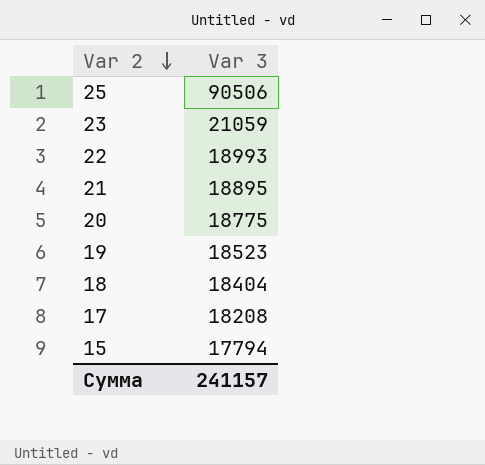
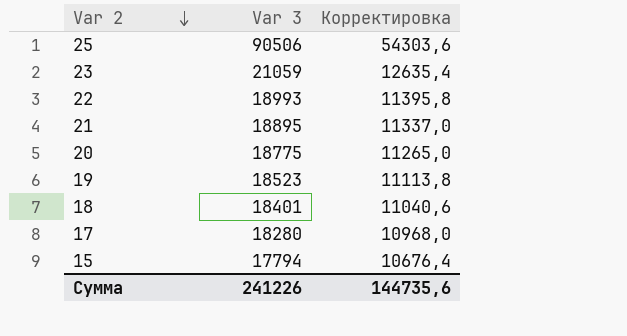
column Корректировка | formula: none -> [Var 3] * 0,6
18 | Var 3: 18404 -> 18401
17 | Var 3: 18208 -> 18280
Сумма | Var 3: 241157 -> 241226

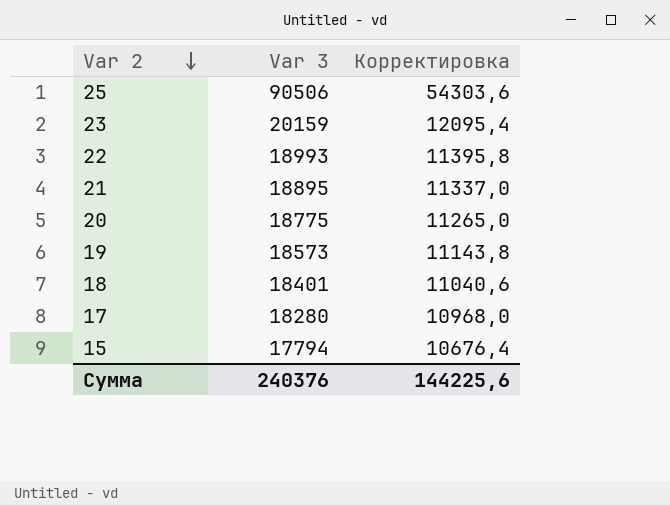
23 | Var 3: 21059 -> 20159
23 | Корректировка: 12635,4 -> 12095,4
19 | Var 3: 18523 -> 18573
19 | Корректировка: 11113,8 -> 11143,8
Сумма | Var 3: 241226 -> 240376
Сумма | Корректировка: 144735,6 -> 144225,6

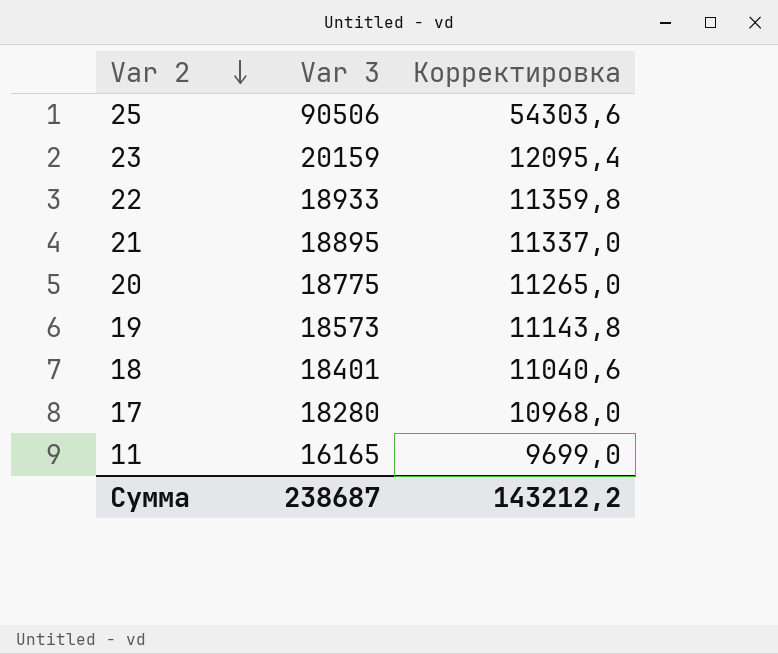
row 15: 17794 | 10676,4 -> none
22 | Var 3: 18993 -> 18933
22 | Корректировка: 11395,8 -> 11359,8
row 11: none -> 16165 | 9699,0
Сумма | Var 3: 240376 -> 238687
Сумма | Корректировка: 144225,6 -> 143212,2

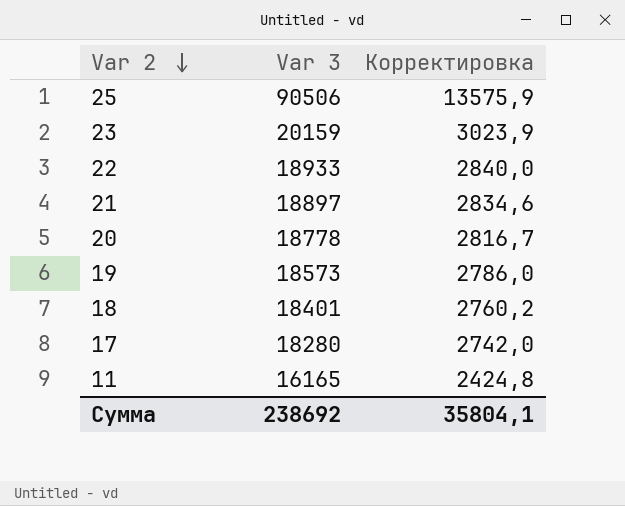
column Корректировка | formula: [Var 3] * 0,6 -> [Var 3] * 0,15
21 | Var 3: 18895 -> 18897
20 | Var 3: 18775 -> 18778
Сумма | Var 3: 238687 -> 238692
Сумма | Корректировка: 143212,2 -> 35804,1

